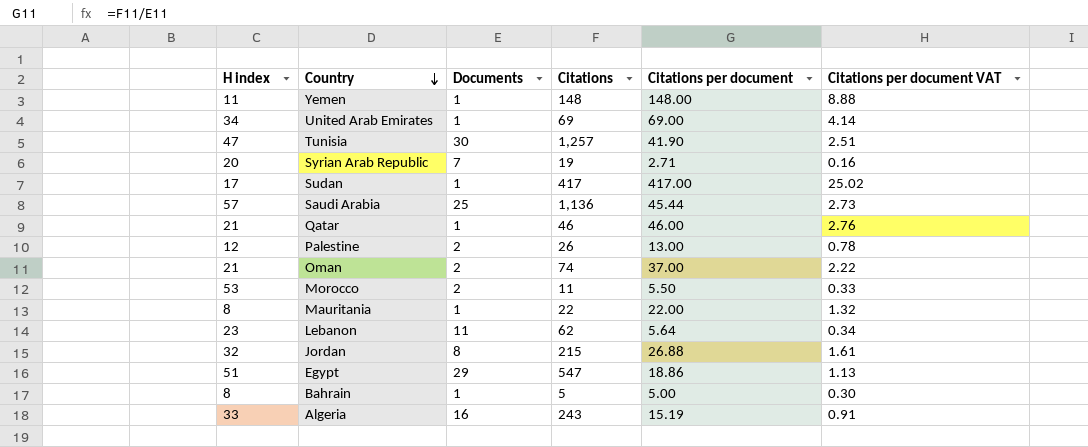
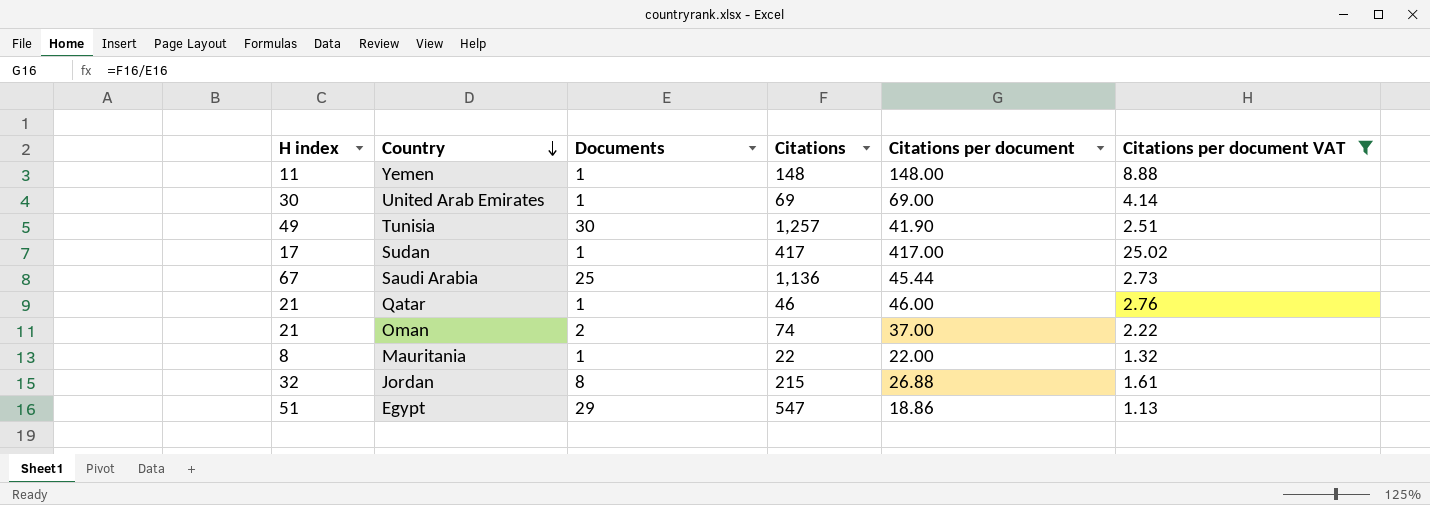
filter: none -> Citations per document VAT >= 1.13
United Arab Emirates | H index: 34 -> 30
Tunisia | H index: 47 -> 49
Saudi Arabia | H index: 57 -> 67

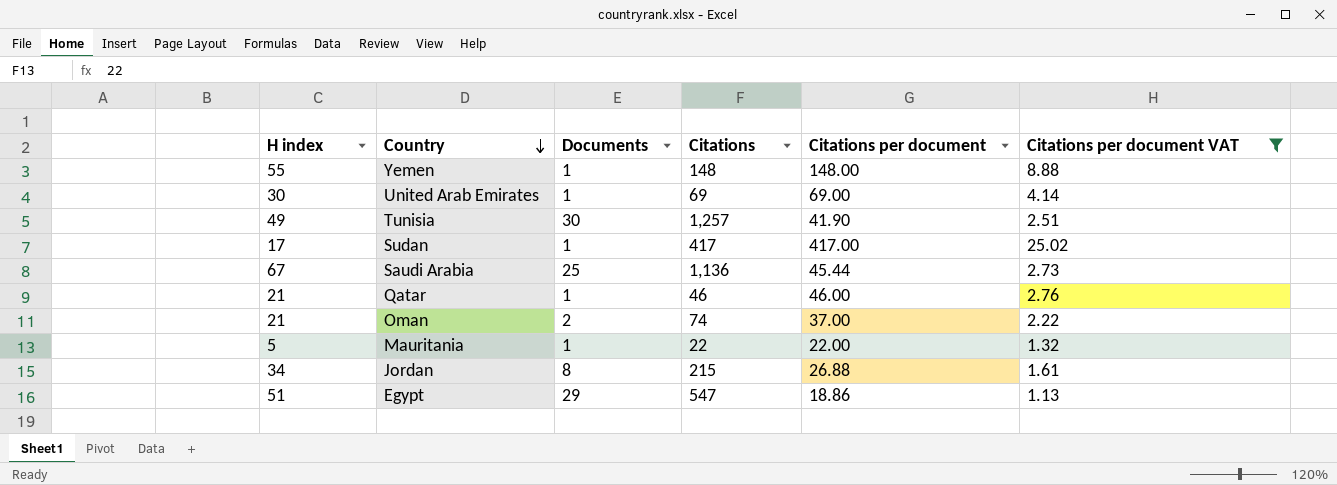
Yemen | H index: 11 -> 55
Mauritania | H index: 8 -> 5
Jordan | H index: 32 -> 34

